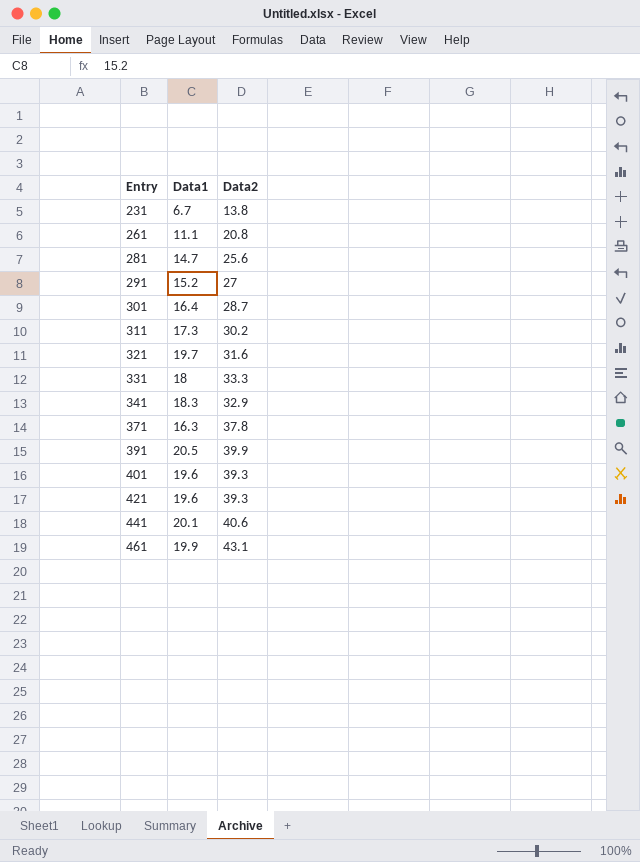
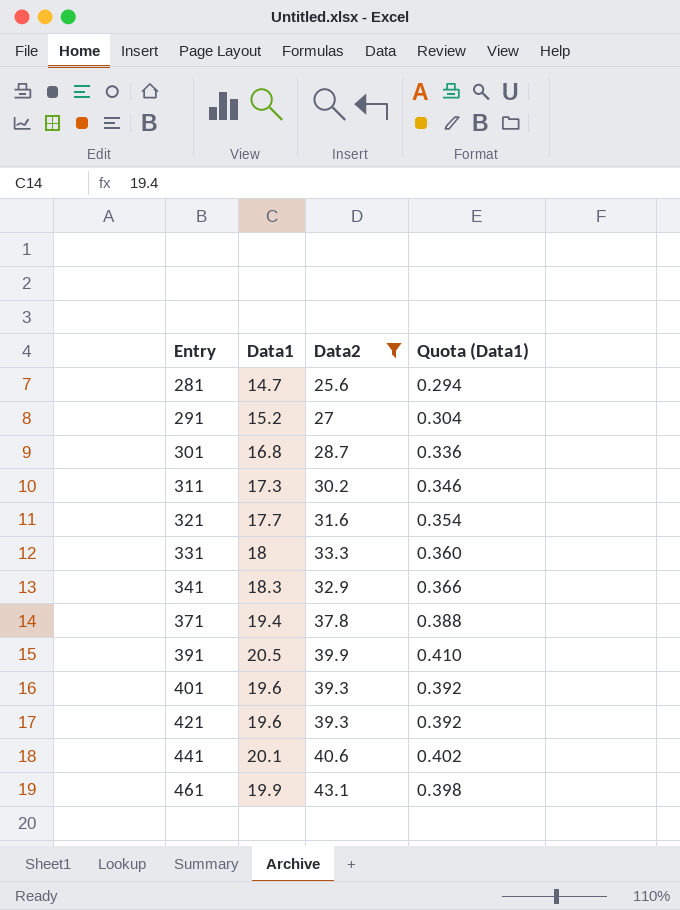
filter: none -> Data2 >= 25.6
column Quota (Data1) | formula: none -> [Data1] * 0.02
301 | Data1: 16.4 -> 16.8
321 | Data1: 19.7 -> 17.7
371 | Data1: 16.3 -> 19.4

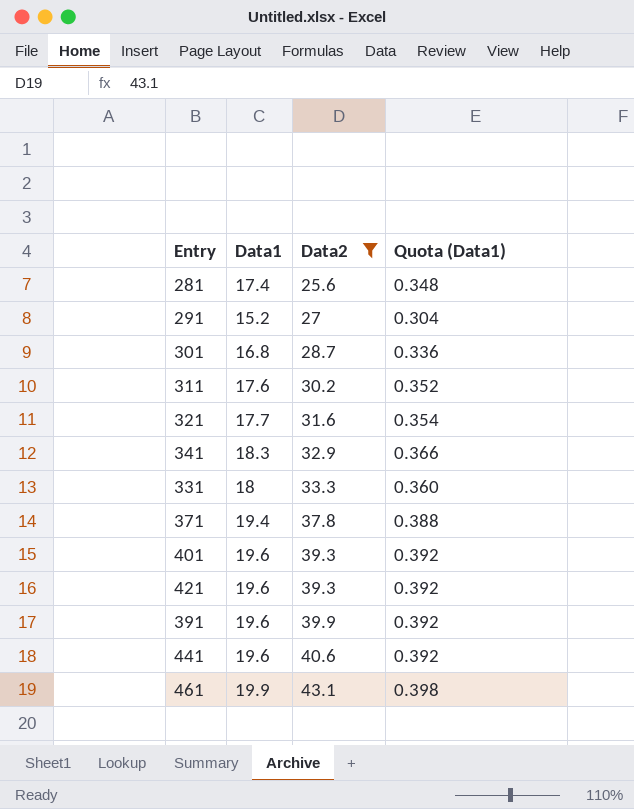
row order: Entry ascending -> Data2 ascending
281 | Data1: 14.7 -> 17.4
281 | Quota (Data1): 0.294 -> 0.348
311 | Data1: 17.3 -> 17.6
311 | Quota (Data1): 0.346 -> 0.352
391 | Data1: 20.5 -> 19.6
391 | Quota (Data1): 0.410 -> 0.392
441 | Data1: 20.1 -> 19.6
441 | Quota (Data1): 0.402 -> 0.392

